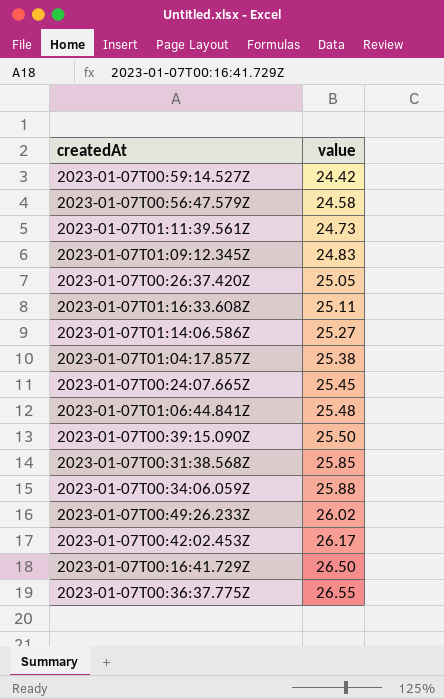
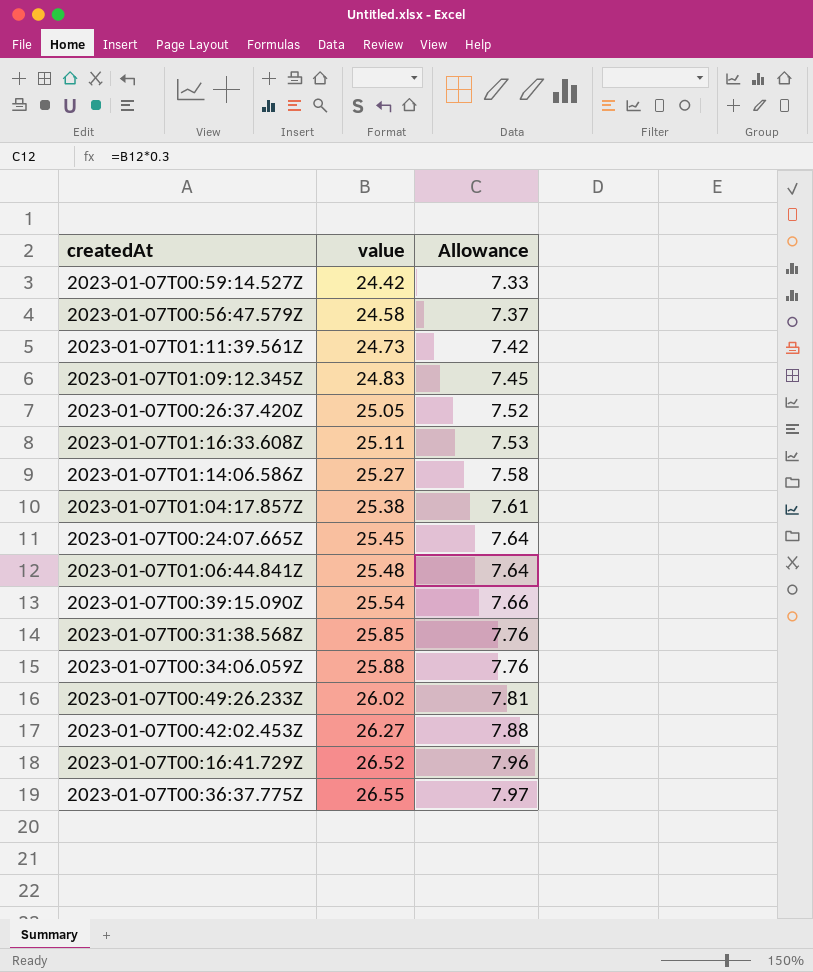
column Allowance | formula: none -> [value] * 0.3
2023-01-07T00:39:15.090Z | value: 25.50 -> 25.54
2023-01-07T00:42:02.453Z | value: 26.17 -> 26.27
2023-01-07T00:16:41.729Z | value: 26.50 -> 26.52

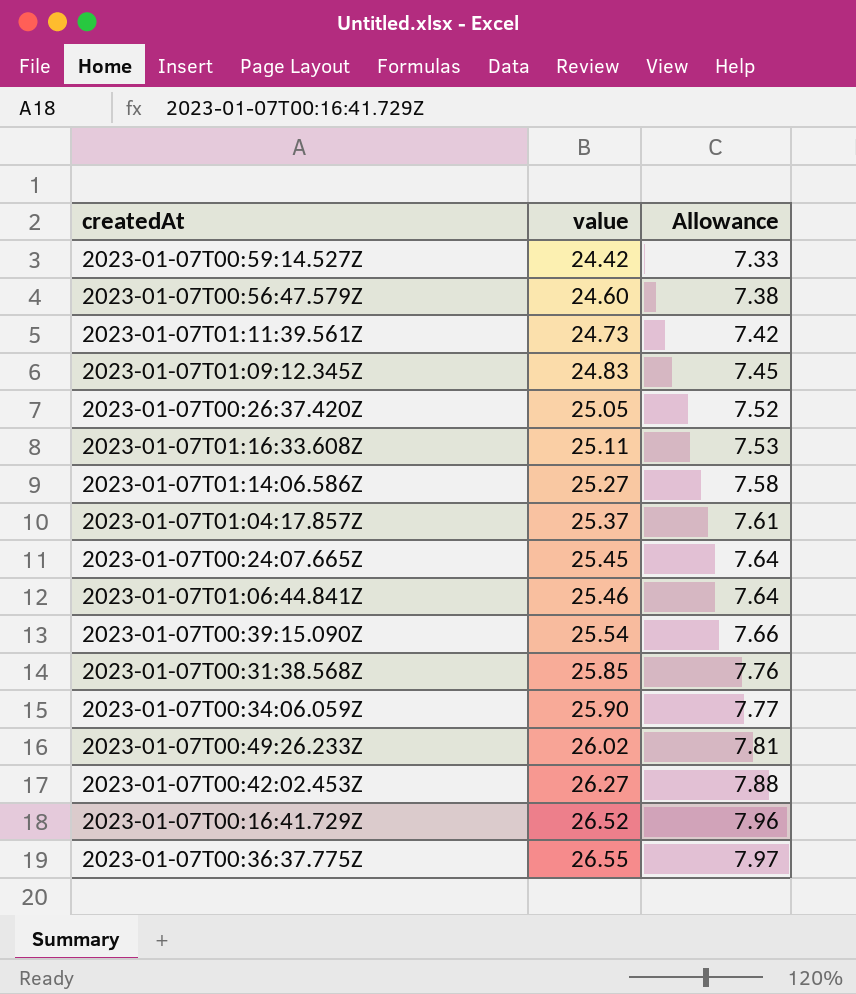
2023-01-07T00:56:47.579Z | value: 24.58 -> 24.60
2023-01-07T00:56:47.579Z | Allowance: 7.37 -> 7.38
2023-01-07T01:04:17.857Z | value: 25.38 -> 25.37
2023-01-07T01:06:44.841Z | value: 25.48 -> 25.46
2023-01-07T00:34:06.059Z | value: 25.88 -> 25.90
2023-01-07T00:34:06.059Z | Allowance: 7.76 -> 7.77

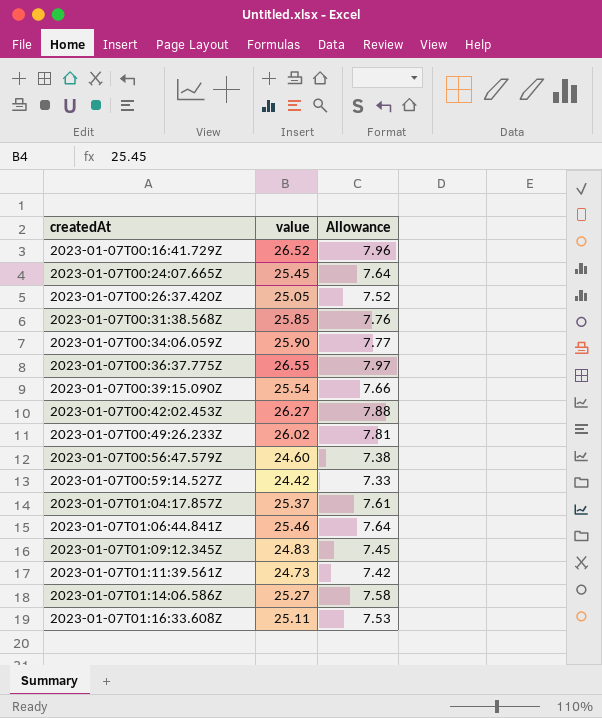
row order: value ascending -> createdAt ascending

